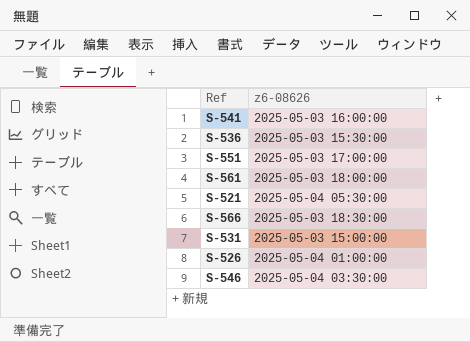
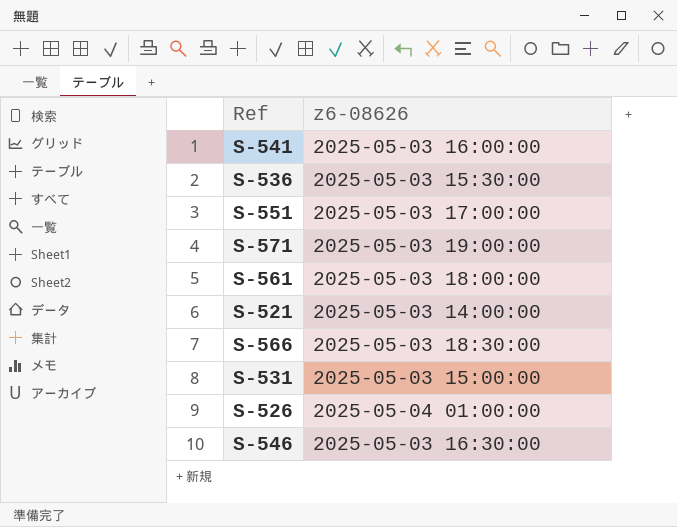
row S-571: none -> 2025-05-03 19:00:00
S-521 | z6-08626: 2025-05-04 05:30:00 -> 2025-05-03 14:00:00
S-546 | z6-08626: 2025-05-04 03:30:00 -> 2025-05-03 16:30:00

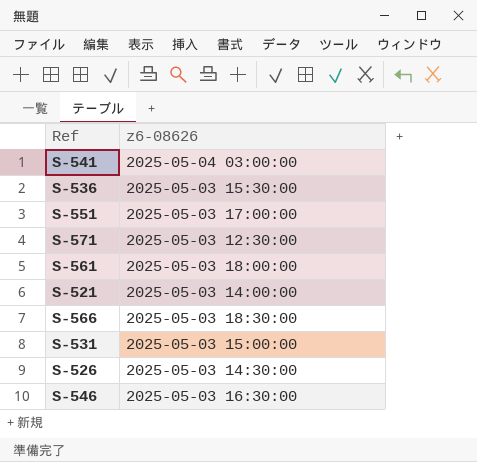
S-541 | z6-08626: 2025-05-03 16:00:00 -> 2025-05-04 03:00:00
S-571 | z6-08626: 2025-05-03 19:00:00 -> 2025-05-03 12:30:00
S-526 | z6-08626: 2025-05-04 01:00:00 -> 2025-05-03 14:30:00

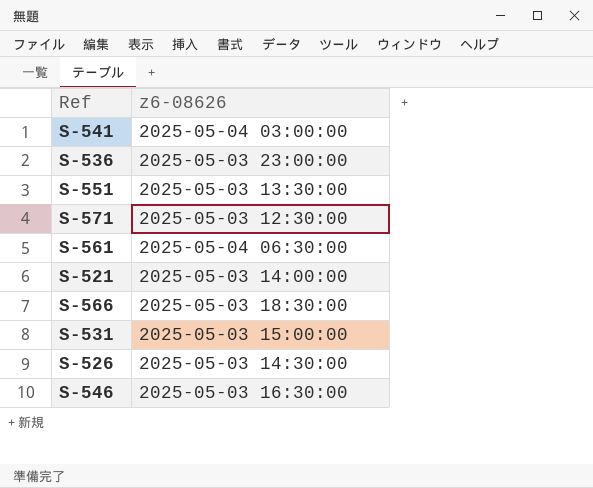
S-536 | z6-08626: 2025-05-03 15:30:00 -> 2025-05-03 23:00:00
S-551 | z6-08626: 2025-05-03 17:00:00 -> 2025-05-03 13:30:00
S-561 | z6-08626: 2025-05-03 18:00:00 -> 2025-05-04 06:30:00

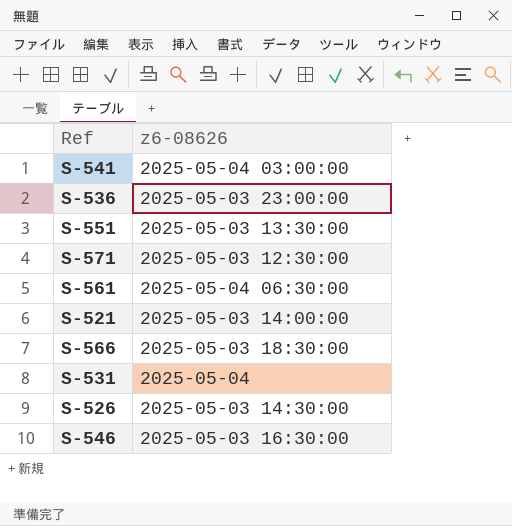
S-531 | z6-08626: 2025-05-03 15:00:00 -> 2025-05-04

